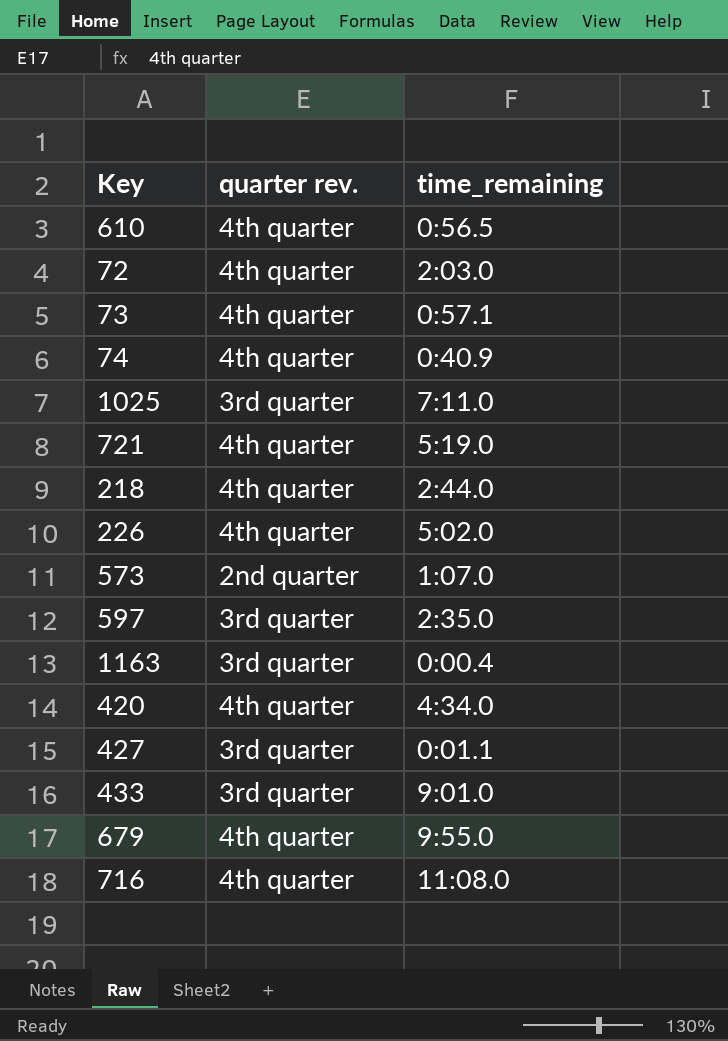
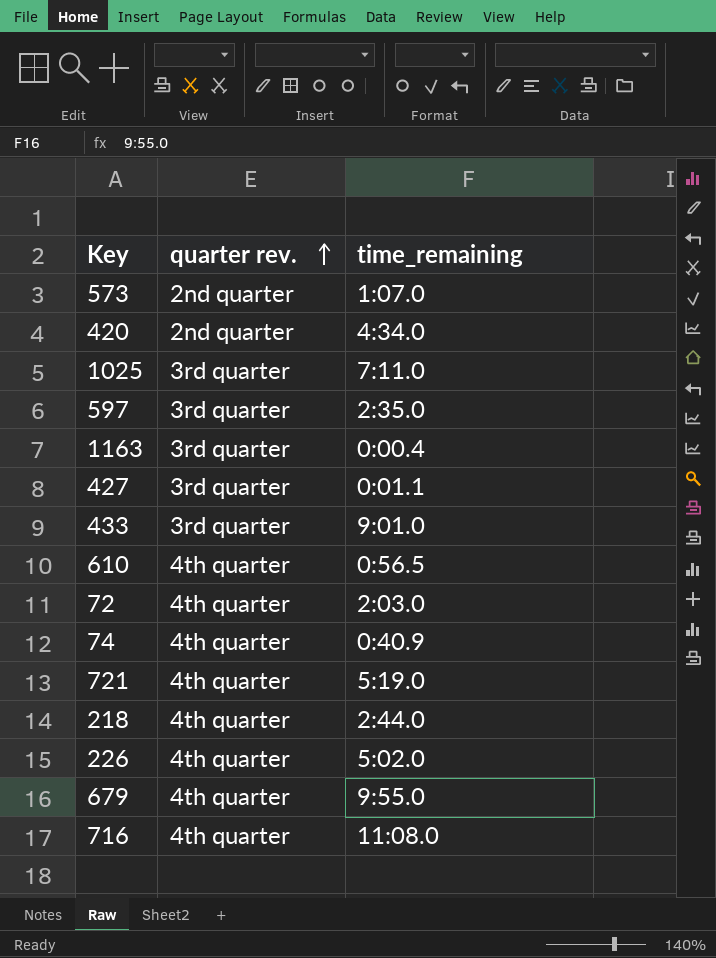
row order: none -> quarter rev. ascending
row 73: 4th quarter | 0:57.1 -> none
420 | quarter rev.: 4th quarter -> 2nd quarter

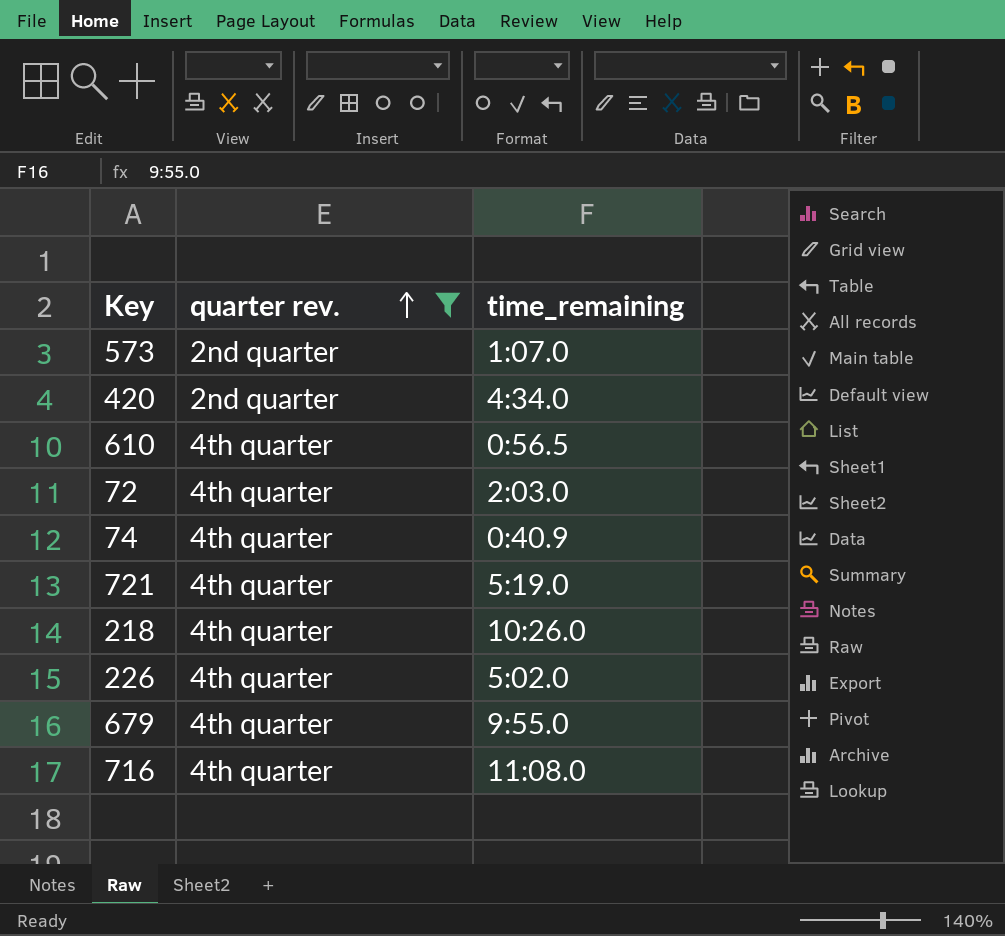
filter: none -> quarter rev. != 3rd quarter
218 | time_remaining: 2:44.0 -> 10:26.0

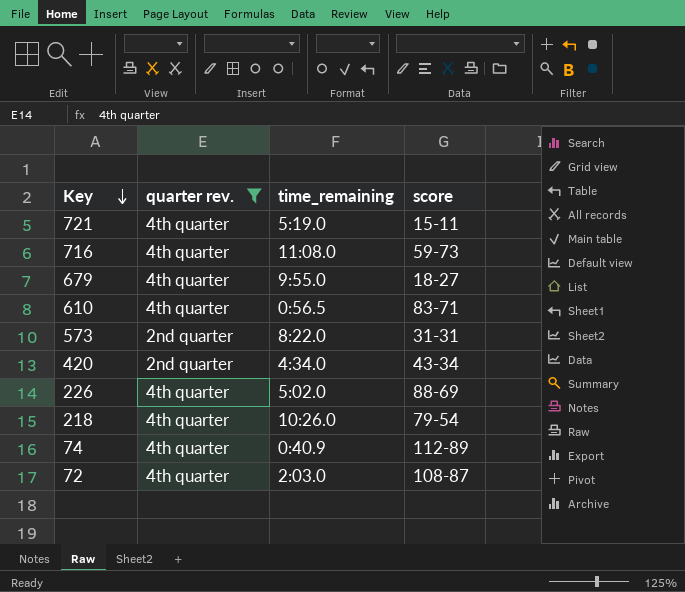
row order: quarter rev. ascending -> Key descending
column score | position: none -> 4
573 | time_remaining: 1:07.0 -> 8:22.0

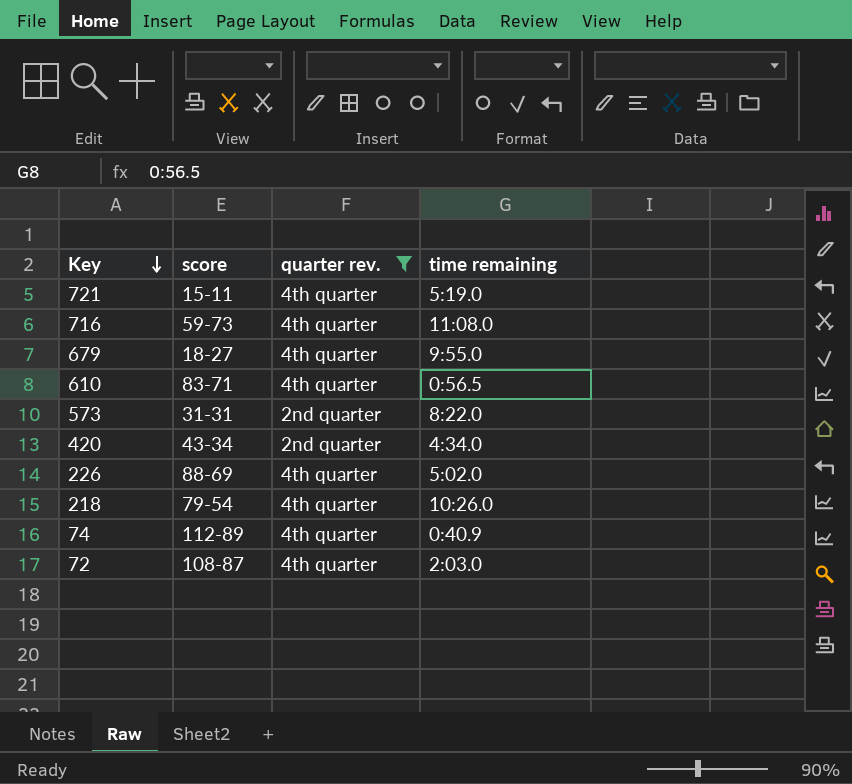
column score | position: 4 -> 2
column name: time_remaining -> time remaining

